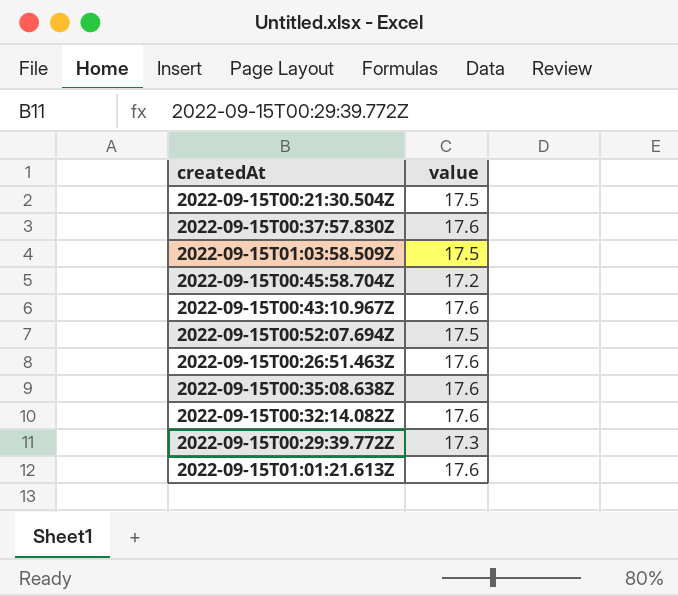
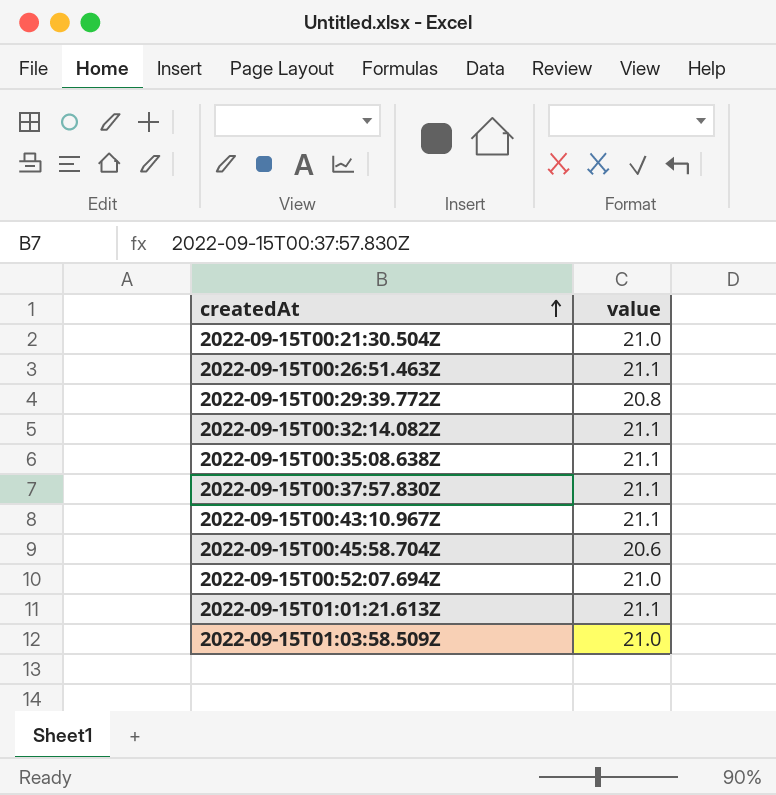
row order: none -> createdAt ascending
2022-09-15T00:21:30.504Z | value: 17.5 -> 21.0
2022-09-15T00:26:51.463Z | value: 17.6 -> 21.1
2022-09-15T00:29:39.772Z | value: 17.3 -> 20.8
2022-09-15T00:32:14.082Z | value: 17.6 -> 21.1
2022-09-15T00:35:08.638Z | value: 17.6 -> 21.1
2022-09-15T00:37:57.830Z | value: 17.6 -> 21.1
2022-09-15T00:43:10.967Z | value: 17.6 -> 21.1
2022-09-15T00:45:58.704Z | value: 17.2 -> 20.6
2022-09-15T00:52:07.694Z | value: 17.5 -> 21.0
2022-09-15T01:01:21.613Z | value: 17.6 -> 21.1
2022-09-15T01:03:58.509Z | value: 17.5 -> 21.0

